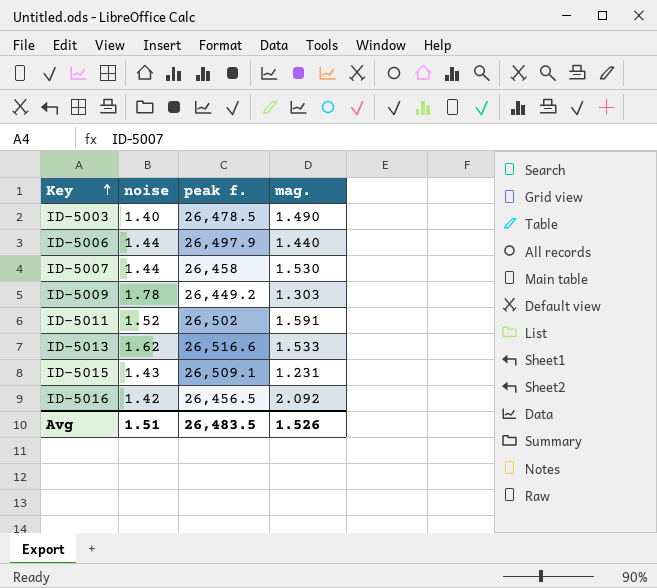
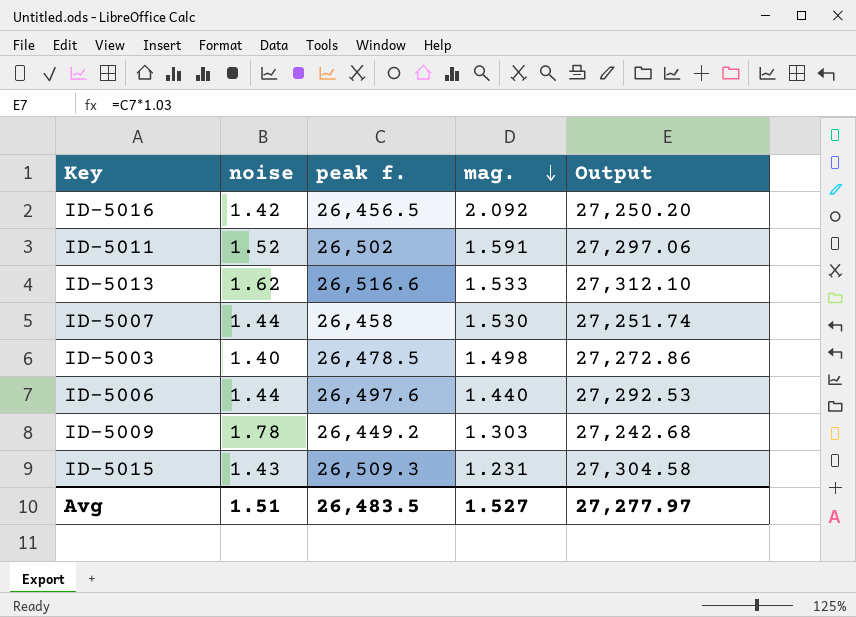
row order: Key ascending -> mag. descending
column Output | formula: none -> [peak f.] * 1.03
ID-5003 | mag.: 1.490 -> 1.498
ID-5006 | peak f.: 26,497.9 -> 26,497.6
ID-5015 | peak f.: 26,509.1 -> 26,509.3
Avg | mag.: 1.526 -> 1.527

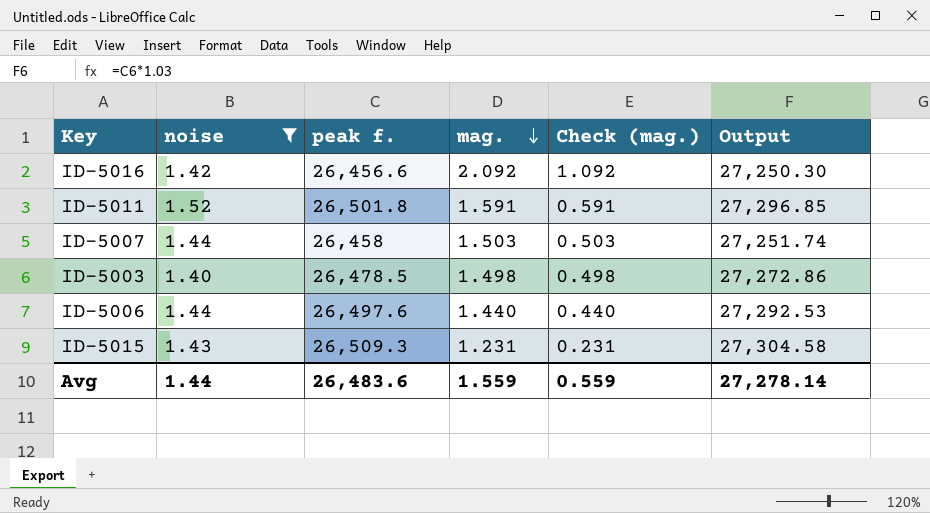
filter: none -> noise <= 1.52
column Check (mag.) | formula: none -> [mag.] - 1
ID-5016 | peak f.: 26,456.5 -> 26,456.6
ID-5016 | Output: 27,250.20 -> 27,250.30
ID-5011 | peak f.: 26,502 -> 26,501.8
ID-5011 | Output: 27,297.06 -> 27,296.85
ID-5007 | mag.: 1.530 -> 1.503
Avg | noise: 1.51 -> 1.44
Avg | peak f.: 26,483.5 -> 26,483.6
Avg | mag.: 1.527 -> 1.559
Avg | Output: 27,277.97 -> 27,278.14

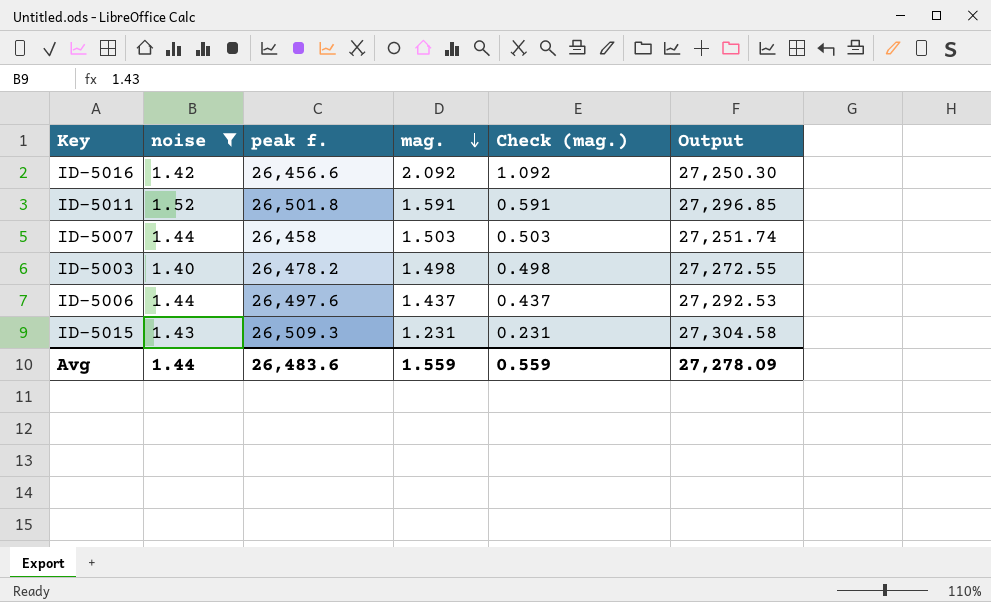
ID-5003 | peak f.: 26,478.5 -> 26,478.2
ID-5003 | Output: 27,272.86 -> 27,272.55
ID-5006 | mag.: 1.440 -> 1.437
ID-5006 | Check (mag.): 0.440 -> 0.437
Avg | Output: 27,278.14 -> 27,278.09

